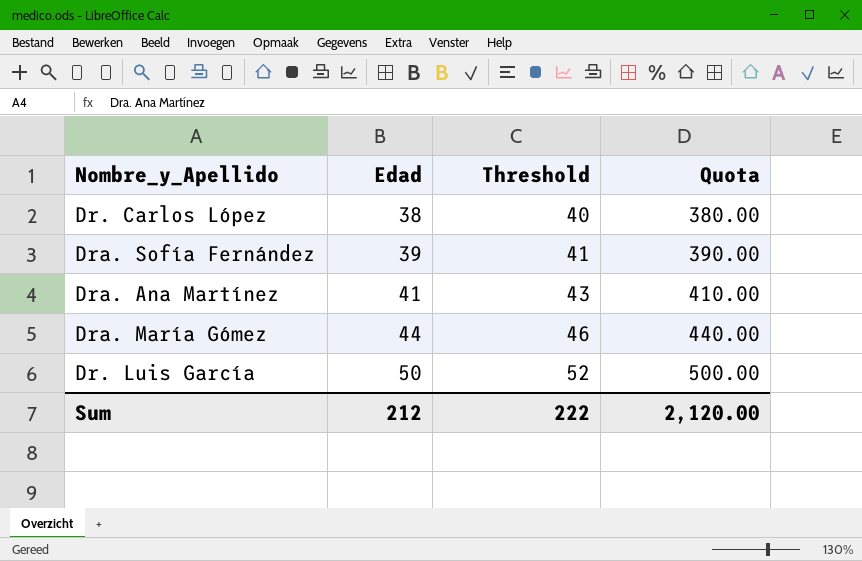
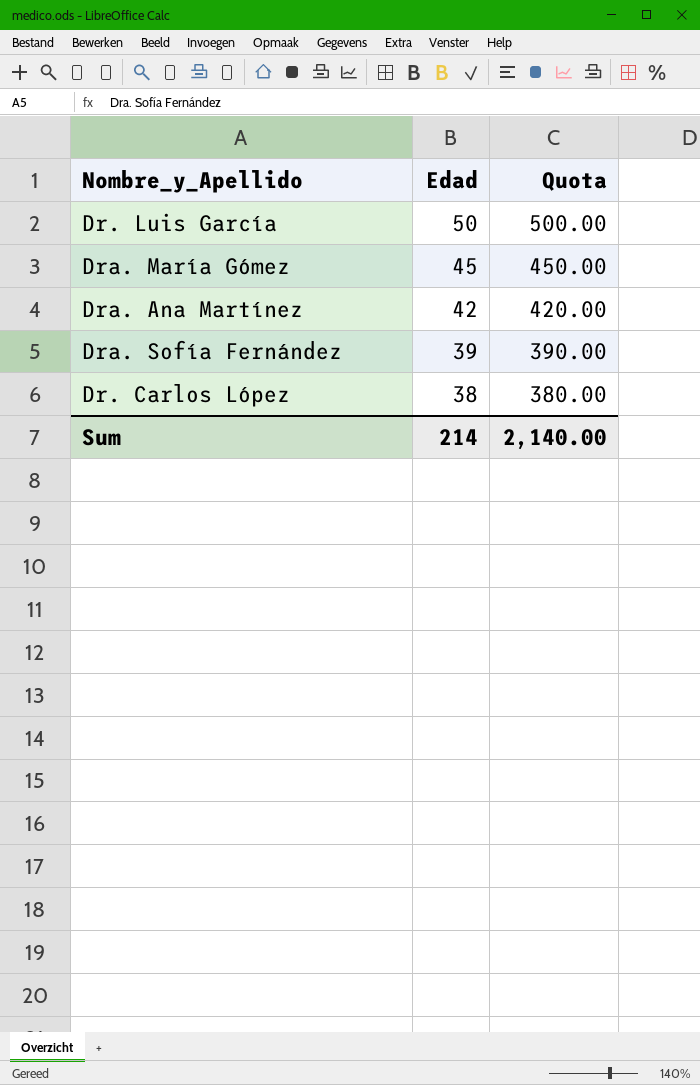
row order: Edad ascending -> Edad descending
column Threshold | formula: [Edad] + 2 -> none
Dra. María Gómez | Edad: 44 -> 45
Dra. María Gómez | Quota: 440.00 -> 450.00
Dra. Ana Martínez | Edad: 41 -> 42
Dra. Ana Martínez | Quota: 410.00 -> 420.00
Sum | Edad: 212 -> 214
Sum | Quota: 2,120.00 -> 2,140.00

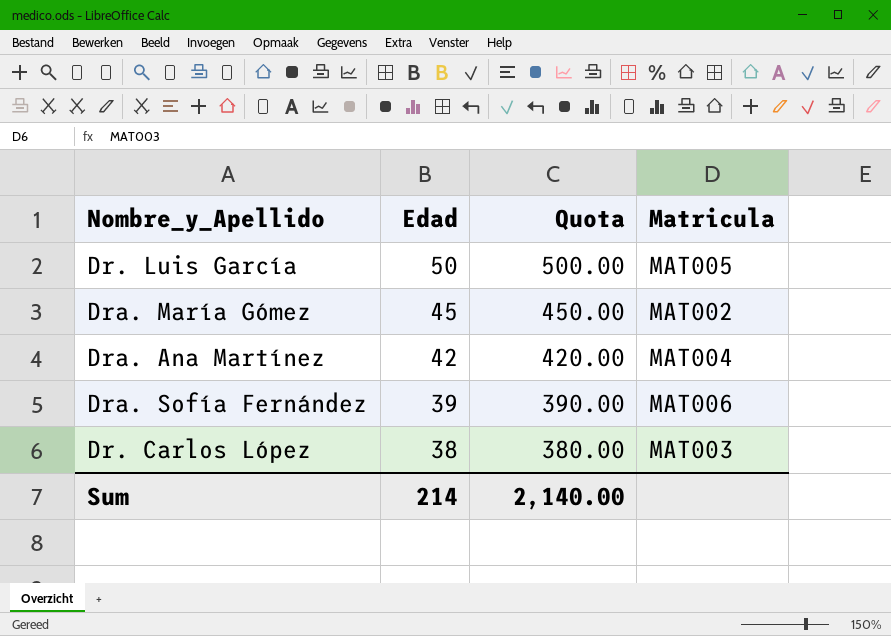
column Matricula | position: none -> 4

